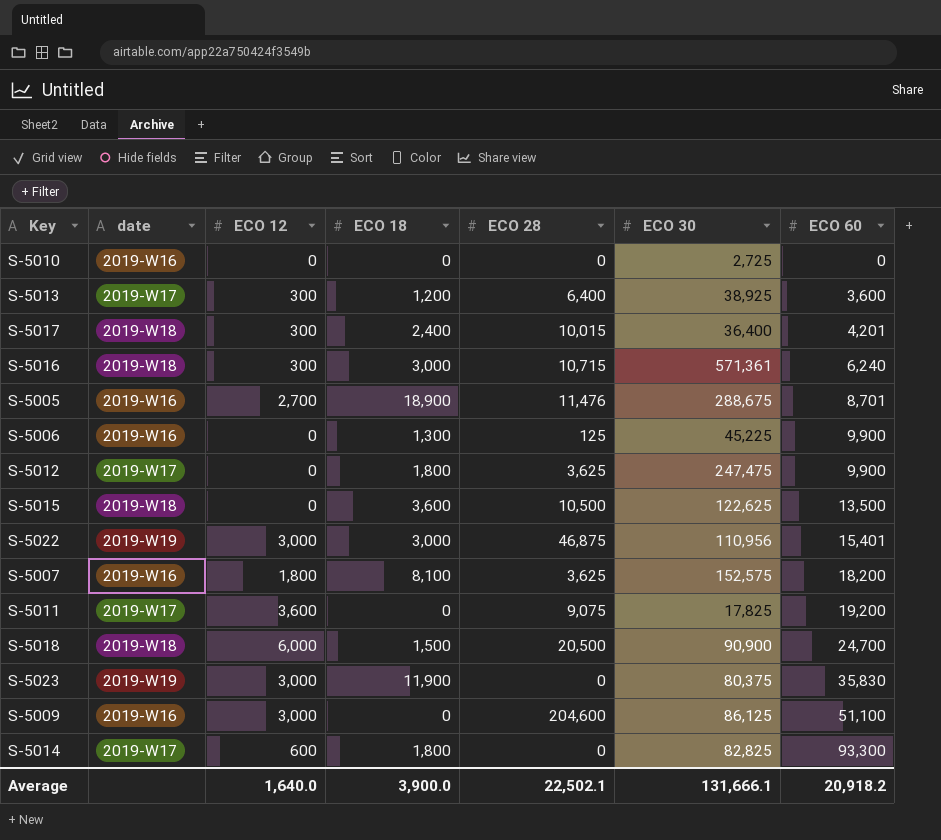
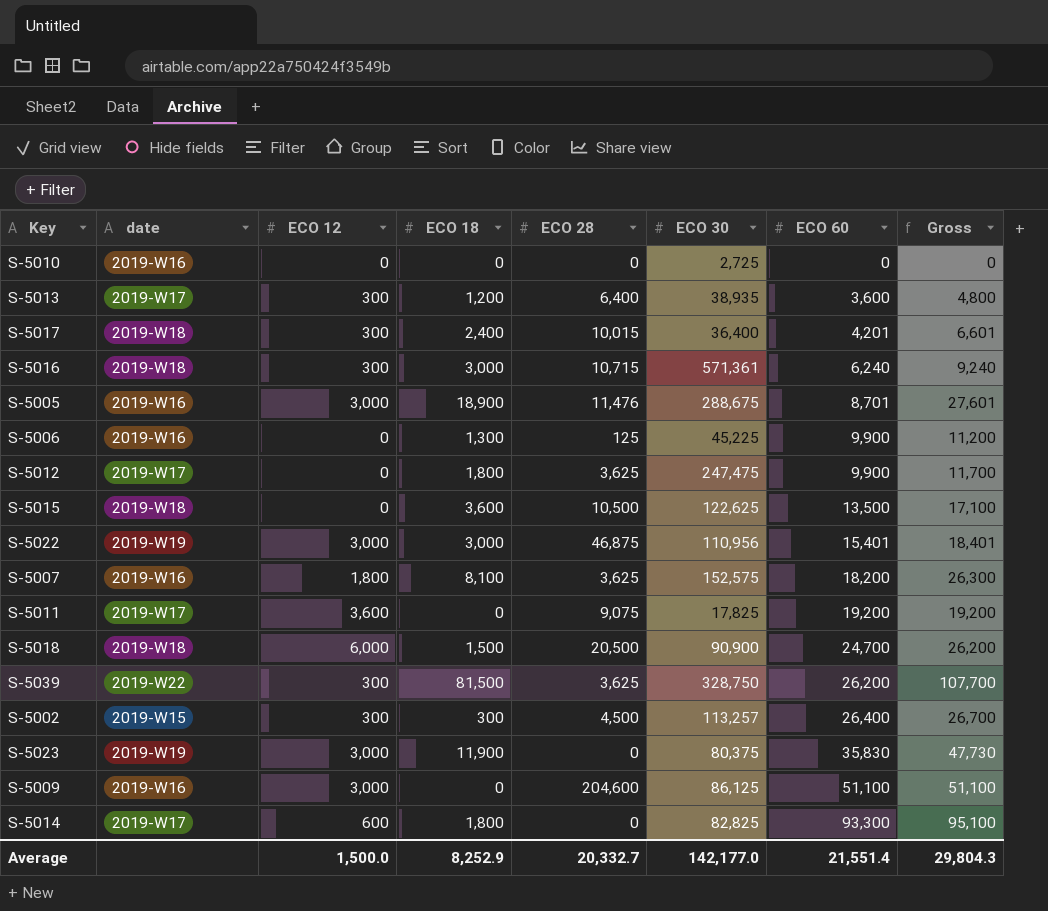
column Gross | formula: none -> [ECO 18] + [ECO 60]
S-5013 | ECO 30: 38,925 -> 38,935
S-5005 | ECO 12: 2,700 -> 3,000
row S-5039: none -> 2019-W22 | 300 | 81,500 | 3,625 | 328,750 | 26,200 | 107,700
row S-5002: none -> 2019-W15 | 300 | 300 | 4,500 | 113,257 | 26,400 | 26,700
Average | ECO 12: 1,640.0 -> 1,500.0
Average | ECO 18: 3,900.0 -> 8,252.9
Average | ECO 28: 22,502.1 -> 20,332.7
Average | ECO 30: 131,666.1 -> 142,177.0
Average | ECO 60: 20,918.2 -> 21,551.4

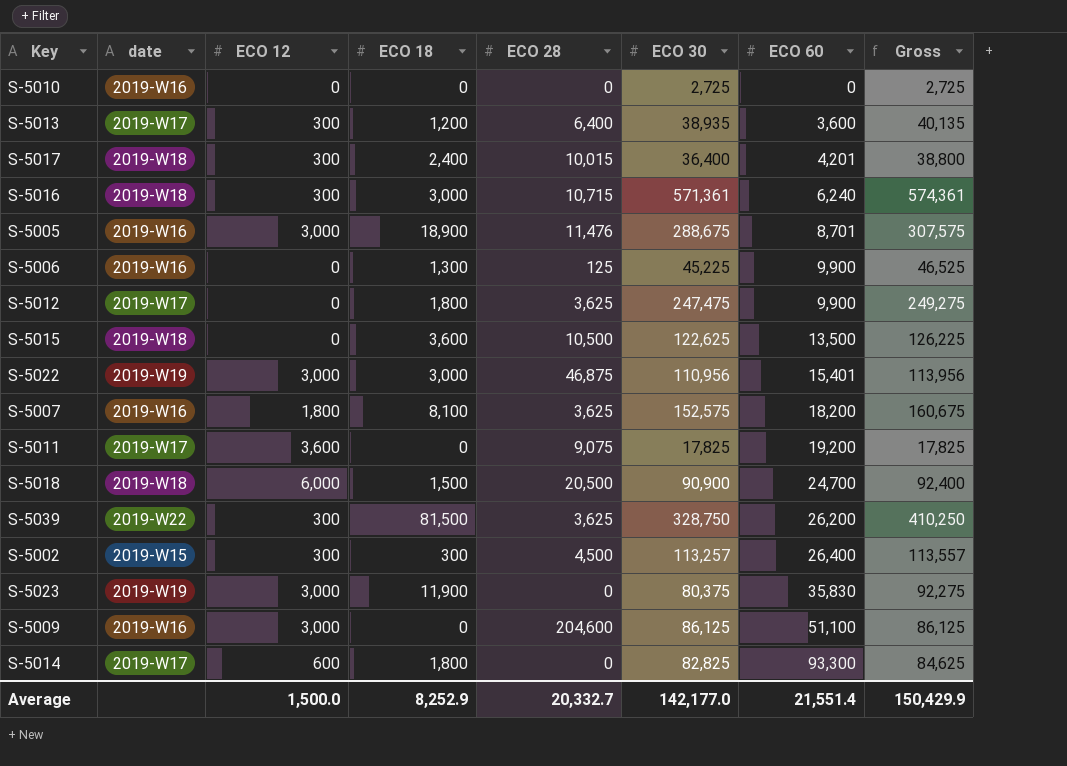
column Gross | formula: [ECO 18] + [ECO 60] -> [ECO 18] + [ECO 30]
Average | Gross: 29,804.3 -> 150,429.9

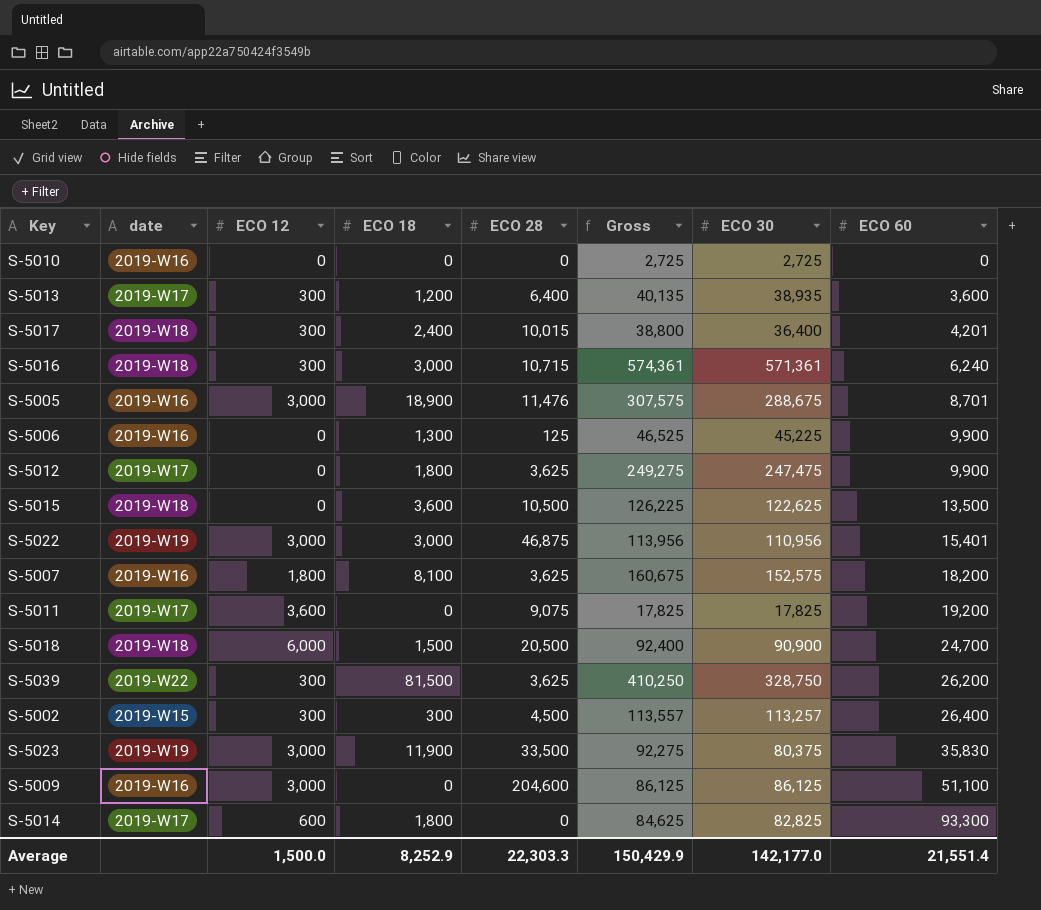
column Gross | position: 8 -> 6
S-5023 | ECO 28: 0 -> 33,500
Average | ECO 28: 20,332.7 -> 22,303.3

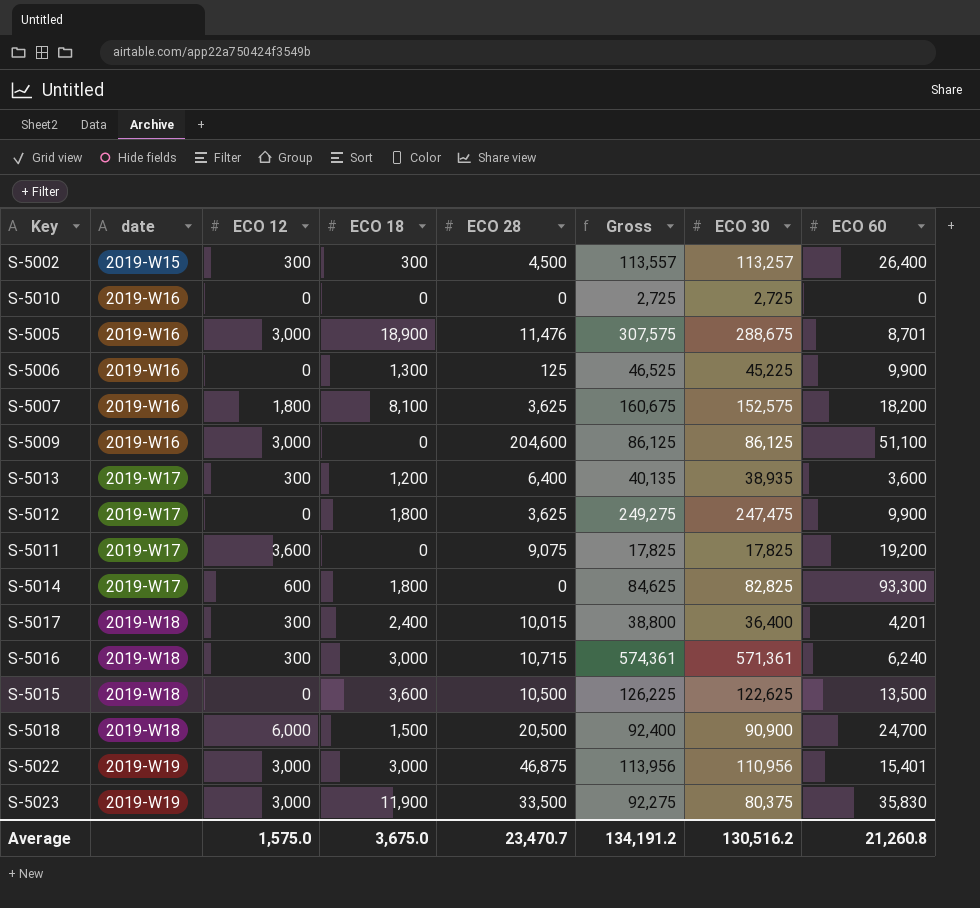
row order: ECO 60 ascending -> date ascending
row S-5039: 2019-W22 | 300 | 81,500 | 3,625 | 410,250 | 328,750 | 26,200 -> none
Average | ECO 12: 1,500.0 -> 1,575.0
Average | ECO 18: 8,252.9 -> 3,675.0
Average | ECO 28: 22,303.3 -> 23,470.7
Average | Gross: 150,429.9 -> 134,191.2
Average | ECO 30: 142,177.0 -> 130,516.2
Average | ECO 60: 21,551.4 -> 21,260.8

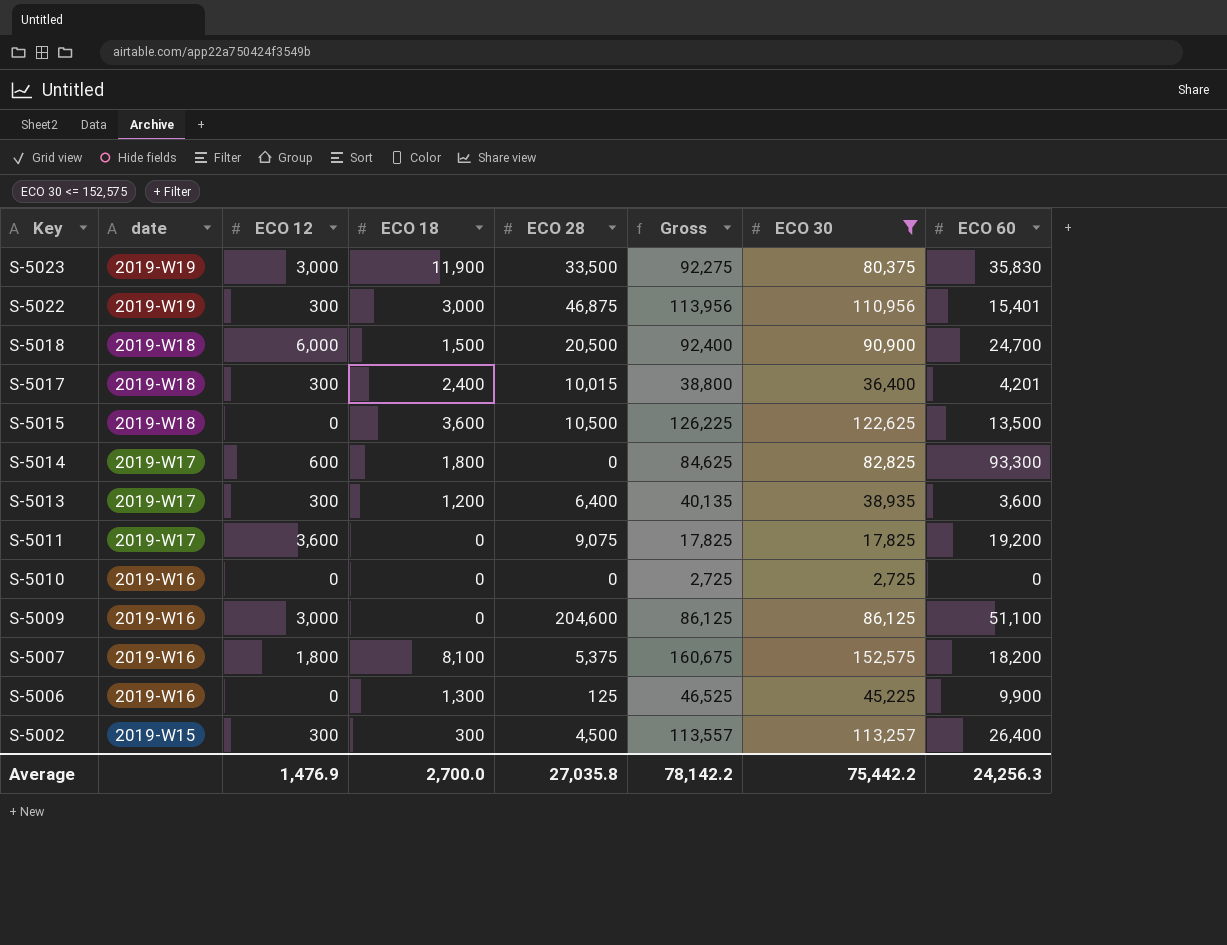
filter: none -> ECO 30 <= 152,575
row order: date ascending -> Key descending
S-5022 | ECO 12: 3,000 -> 300
S-5007 | ECO 28: 3,625 -> 5,375
Average | ECO 12: 1,575.0 -> 1,476.9
Average | ECO 18: 3,675.0 -> 2,700.0
Average | ECO 28: 23,470.7 -> 27,035.8
Average | Gross: 134,191.2 -> 78,142.2
Average | ECO 30: 130,516.2 -> 75,442.2
Average | ECO 60: 21,260.8 -> 24,256.3

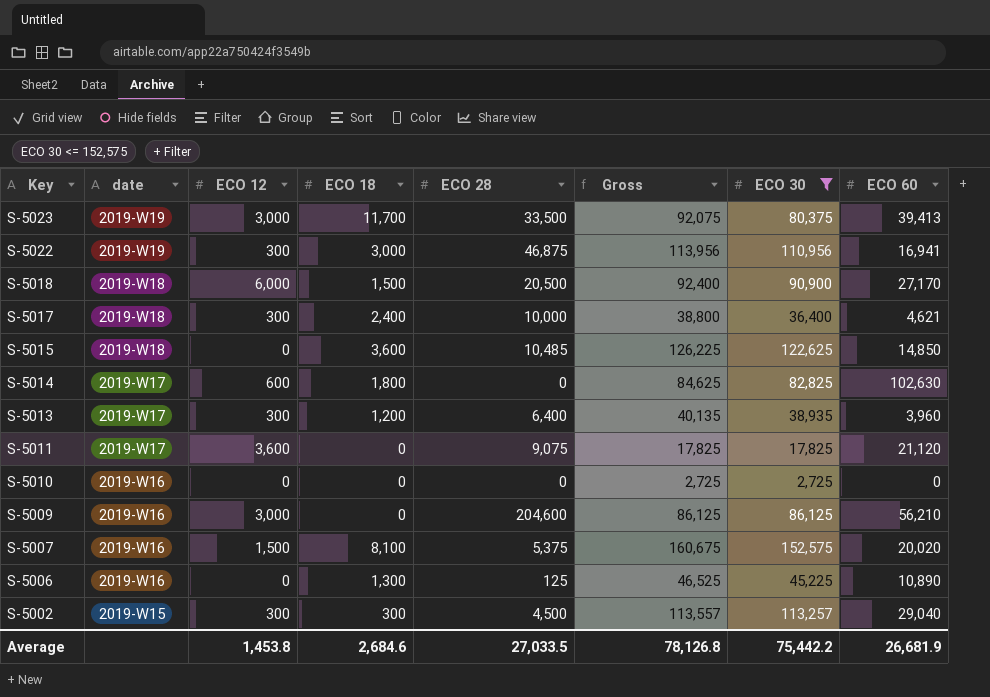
S-5023 | ECO 18: 11,900 -> 11,700
S-5023 | Gross: 92,275 -> 92,075
S-5023 | ECO 60: 35,830 -> 39,413
S-5022 | ECO 60: 15,401 -> 16,941
S-5018 | ECO 60: 24,700 -> 27,170
S-5017 | ECO 28: 10,015 -> 10,000
S-5017 | ECO 60: 4,201 -> 4,621
S-5015 | ECO 28: 10,500 -> 10,485
S-5015 | ECO 60: 13,500 -> 14,850
S-5014 | ECO 60: 93,300 -> 102,630
S-5013 | ECO 60: 3,600 -> 3,960
S-5011 | ECO 60: 19,200 -> 21,120
S-5009 | ECO 60: 51,100 -> 56,210
S-5007 | ECO 12: 1,800 -> 1,500
S-5007 | ECO 60: 18,200 -> 20,020
S-5006 | ECO 60: 9,900 -> 10,890
S-5002 | ECO 60: 26,400 -> 29,040
Average | ECO 12: 1,476.9 -> 1,453.8
Average | ECO 18: 2,700.0 -> 2,684.6
Average | ECO 28: 27,035.8 -> 27,033.5
Average | Gross: 78,142.2 -> 78,126.8
Average | ECO 60: 24,256.3 -> 26,681.9

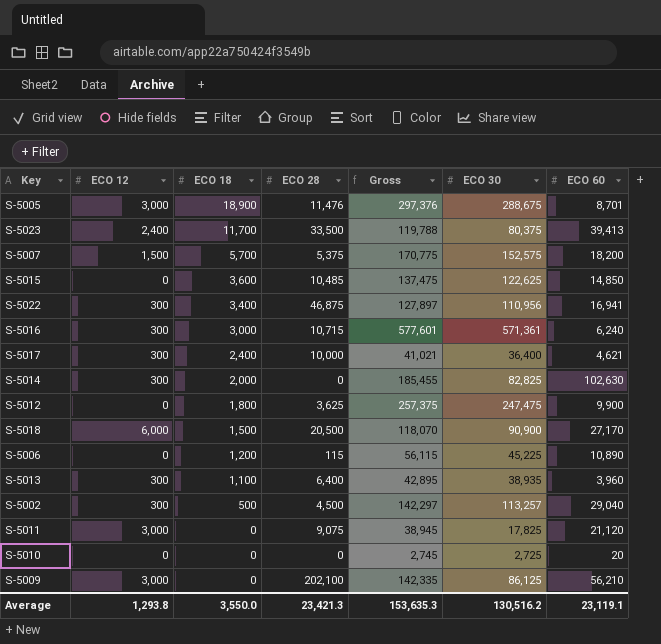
filter: ECO 30 <= 152,575 -> none
row order: Key descending -> ECO 18 descending
column date | position: 2 -> none
column Gross | formula: [ECO 18] + [ECO 30] -> [ECO 30] + [ECO 60]
S-5023 | ECO 12: 3,000 -> 2,400
S-5007 | ECO 18: 8,100 -> 5,700
S-5007 | ECO 60: 20,020 -> 18,200
S-5022 | ECO 18: 3,000 -> 3,400
S-5014 | ECO 12: 600 -> 300
S-5014 | ECO 18: 1,800 -> 2,000
S-5006 | ECO 18: 1,300 -> 1,200
S-5006 | ECO 28: 125 -> 115
S-5013 | ECO 18: 1,200 -> 1,100
S-5002 | ECO 18: 300 -> 500
S-5011 | ECO 12: 3,600 -> 3,000
S-5010 | ECO 60: 0 -> 20
S-5009 | ECO 28: 204,600 -> 202,100
Average | ECO 12: 1,453.8 -> 1,293.8
Average | ECO 18: 2,684.6 -> 3,550.0
Average | ECO 28: 27,033.5 -> 23,421.3
Average | Gross: 78,126.8 -> 153,635.3
Average | ECO 30: 75,442.2 -> 130,516.2
Average | ECO 60: 26,681.9 -> 23,119.1

